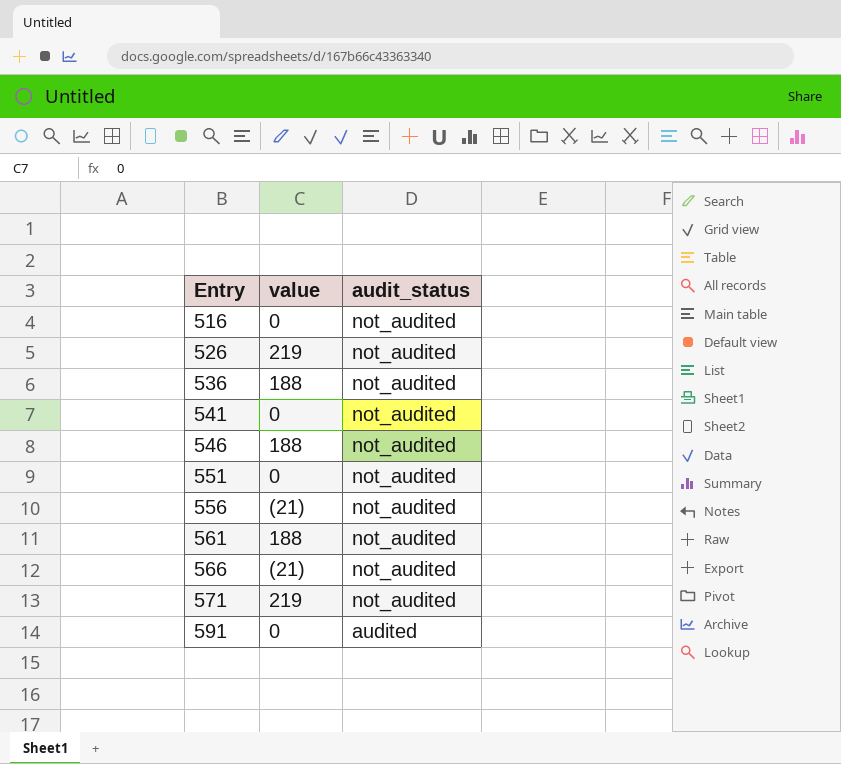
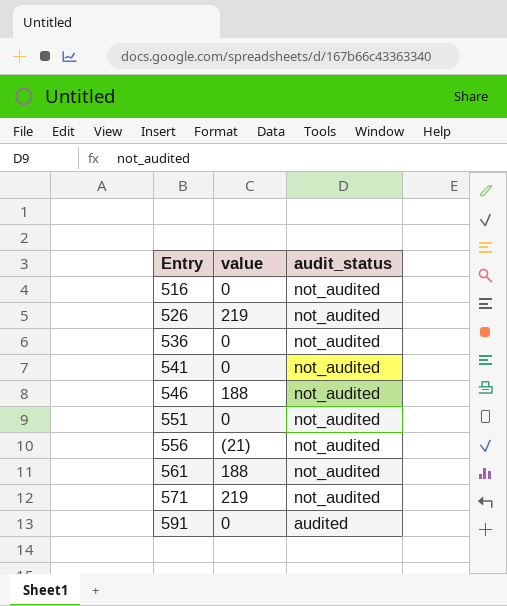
row 566: (21) | not_audited -> none
536 | value: 188 -> 0

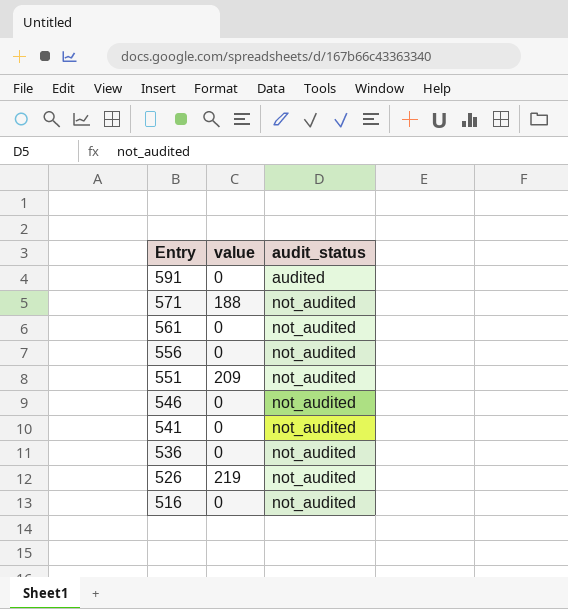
row order: Entry ascending -> Entry descending
571 | value: 219 -> 188
561 | value: 188 -> 0
556 | value: (21) -> 0
551 | value: 0 -> 209
546 | value: 188 -> 0

